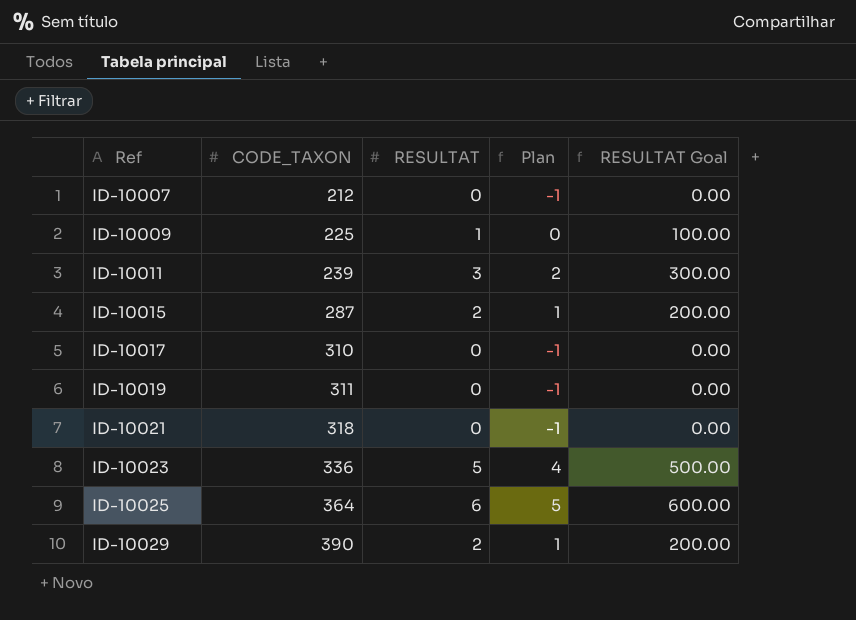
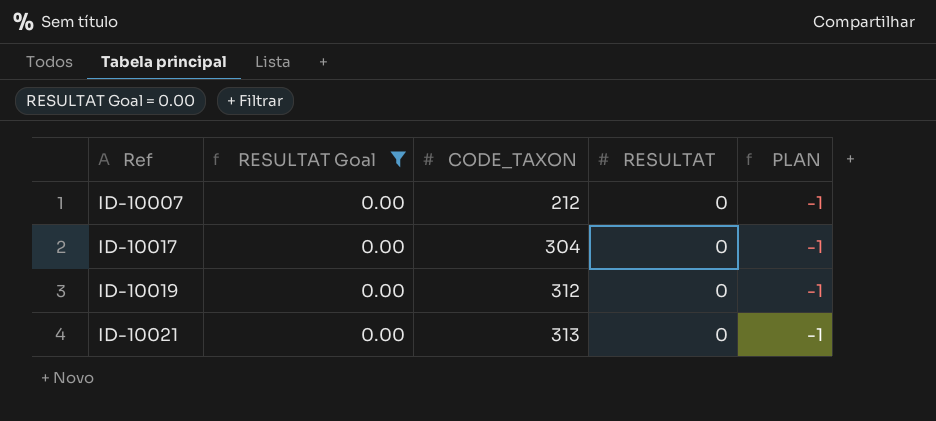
filter: none -> RESULTAT Goal = 0.00
column RESULTAT Goal | position: 5 -> 2
column name: Plan -> PLAN
ID-10017 | CODE_TAXON: 310 -> 304
ID-10019 | CODE_TAXON: 311 -> 312
ID-10021 | CODE_TAXON: 318 -> 313

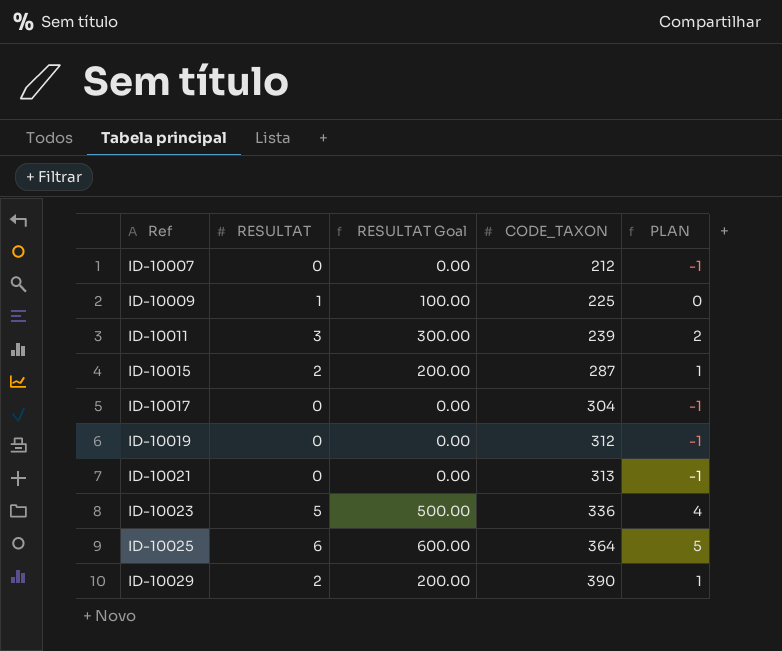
filter: RESULTAT Goal = 0.00 -> none
column RESULTAT | position: 4 -> 2

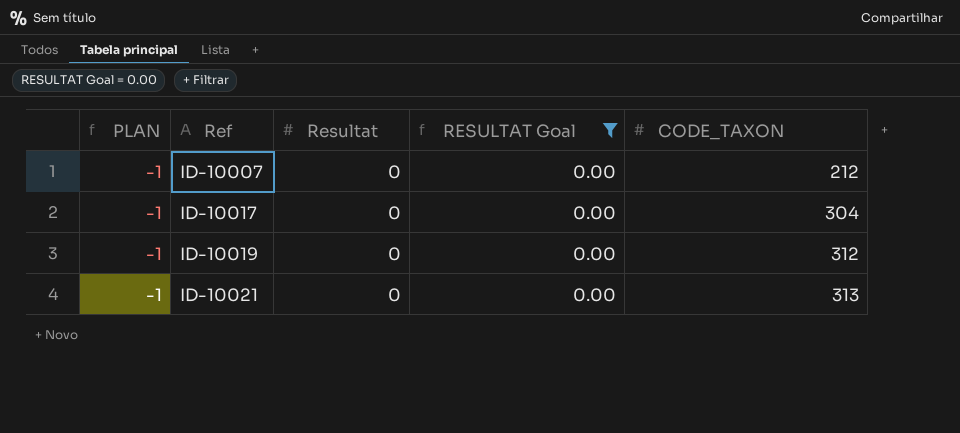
filter: none -> RESULTAT Goal = 0.00
column PLAN | position: 5 -> 1
column name: RESULTAT -> Resultat

